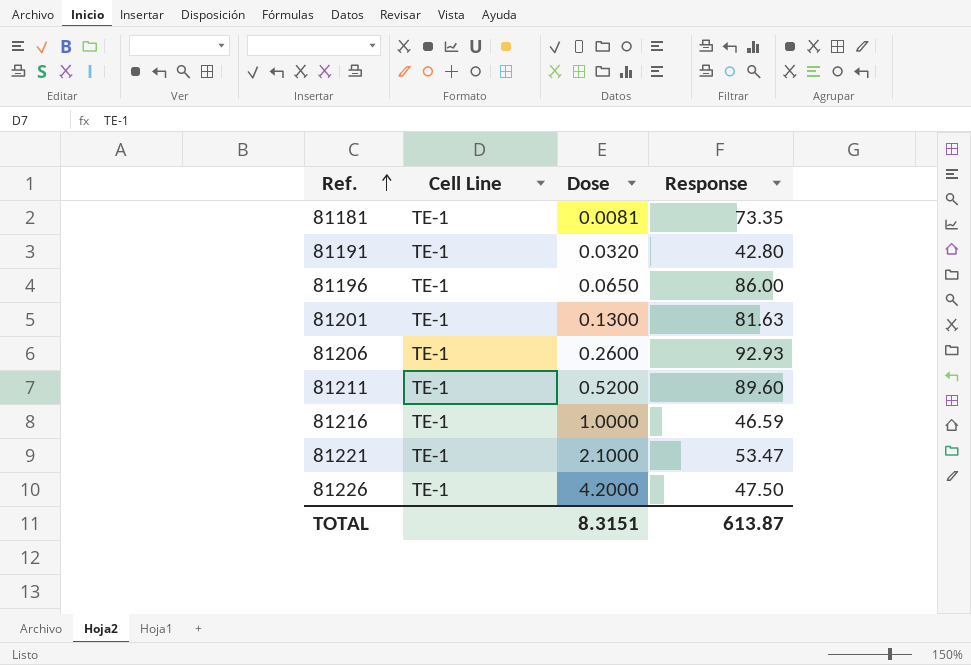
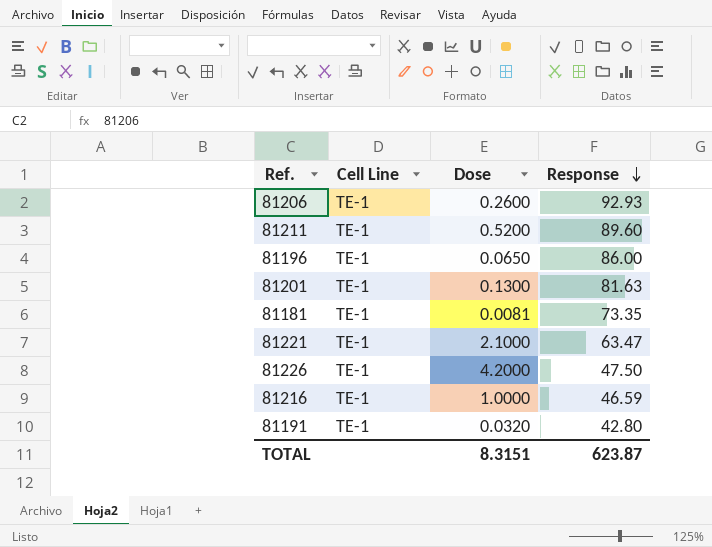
row order: Ref. ascending -> Response descending
81221 | Response: 53.47 -> 63.47
TOTAL | Response: 613.87 -> 623.87

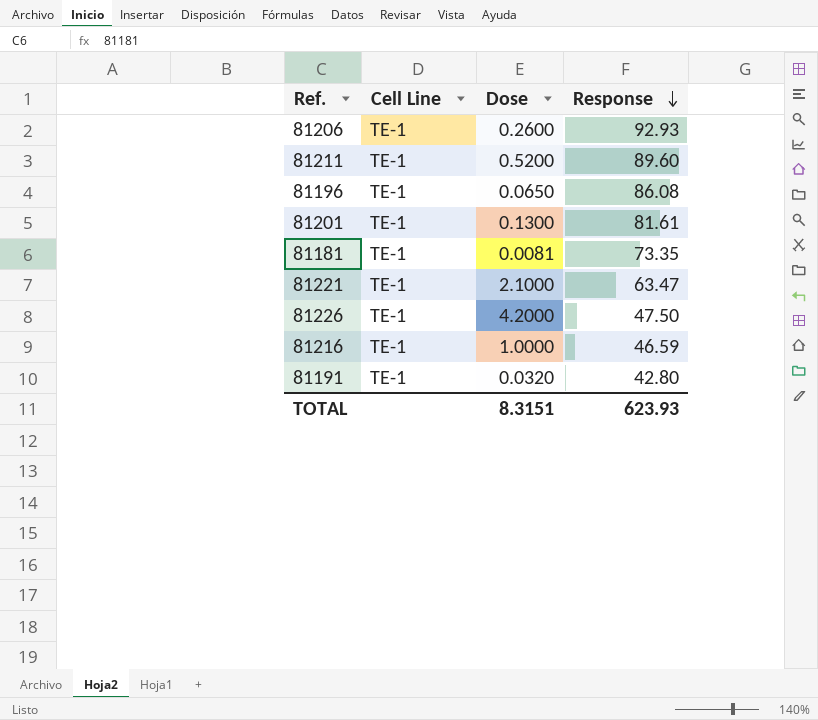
81196 | Response: 86.00 -> 86.08
81201 | Response: 81.63 -> 81.61
TOTAL | Response: 623.87 -> 623.93

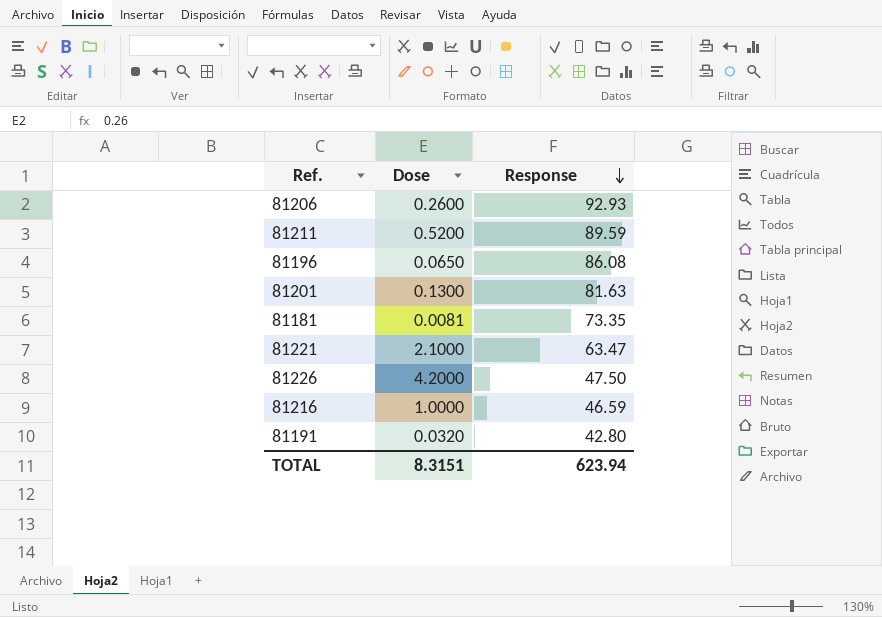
column Cell Line | position: 2 -> none
81211 | Response: 89.60 -> 89.59
81201 | Response: 81.61 -> 81.63
TOTAL | Response: 623.93 -> 623.94

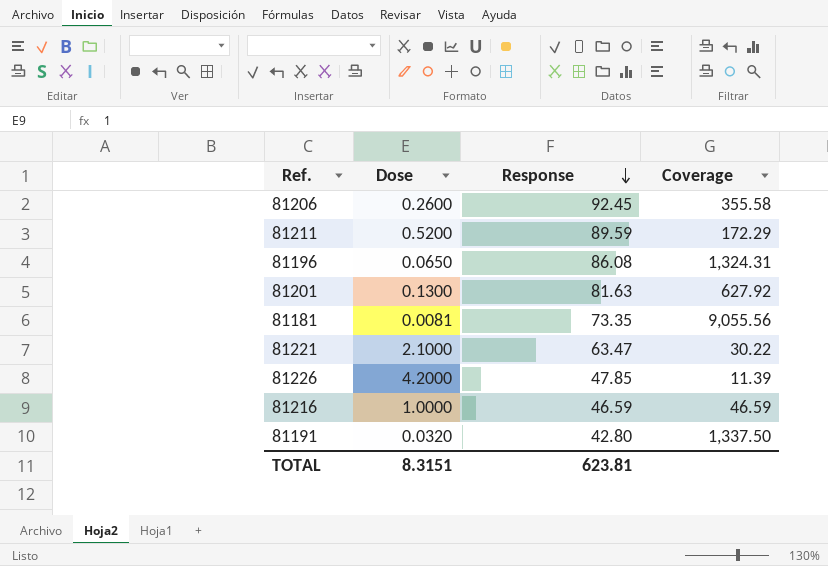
column Coverage | formula: none -> [Response] / [Dose]
81206 | Response: 92.93 -> 92.45
81226 | Response: 47.50 -> 47.85
TOTAL | Response: 623.94 -> 623.81

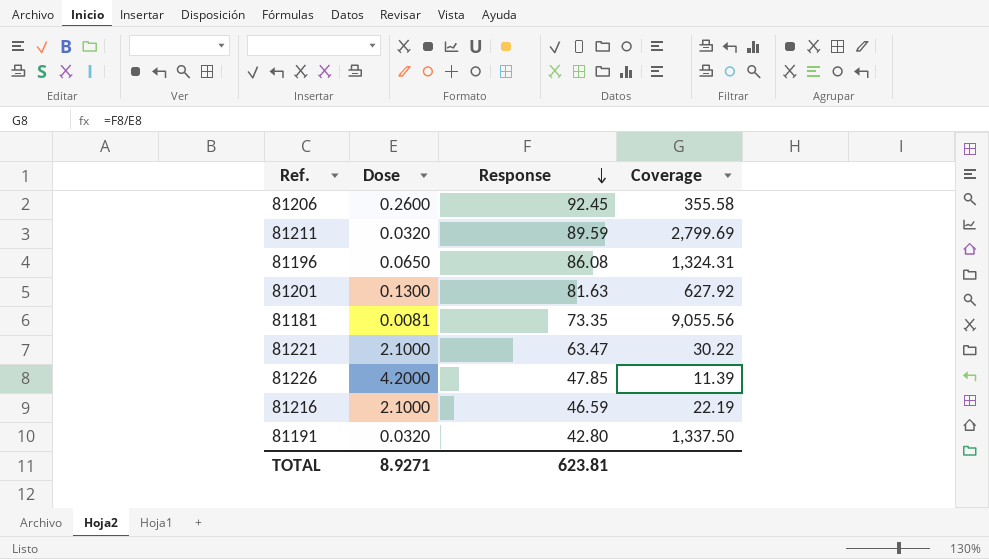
81211 | Dose: 0.5200 -> 0.0320
81211 | Coverage: 172.29 -> 2,799.69
81216 | Dose: 1.0000 -> 2.1000
81216 | Coverage: 46.59 -> 22.19
TOTAL | Dose: 8.3151 -> 8.9271

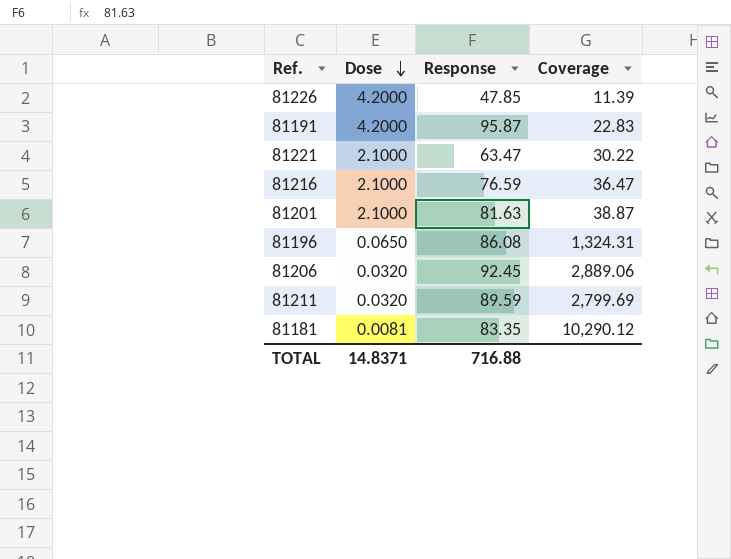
row order: Response descending -> Dose descending
81191 | Dose: 0.0320 -> 4.2000
81191 | Response: 42.80 -> 95.87
81191 | Coverage: 1,337.50 -> 22.83
81216 | Response: 46.59 -> 76.59
81216 | Coverage: 22.19 -> 36.47
81201 | Dose: 0.1300 -> 2.1000
81201 | Coverage: 627.92 -> 38.87
81206 | Dose: 0.2600 -> 0.0320
81206 | Coverage: 355.58 -> 2,889.06
81181 | Response: 73.35 -> 83.35
81181 | Coverage: 9,055.56 -> 10,290.12
TOTAL | Dose: 8.9271 -> 14.8371
TOTAL | Response: 623.81 -> 716.88

